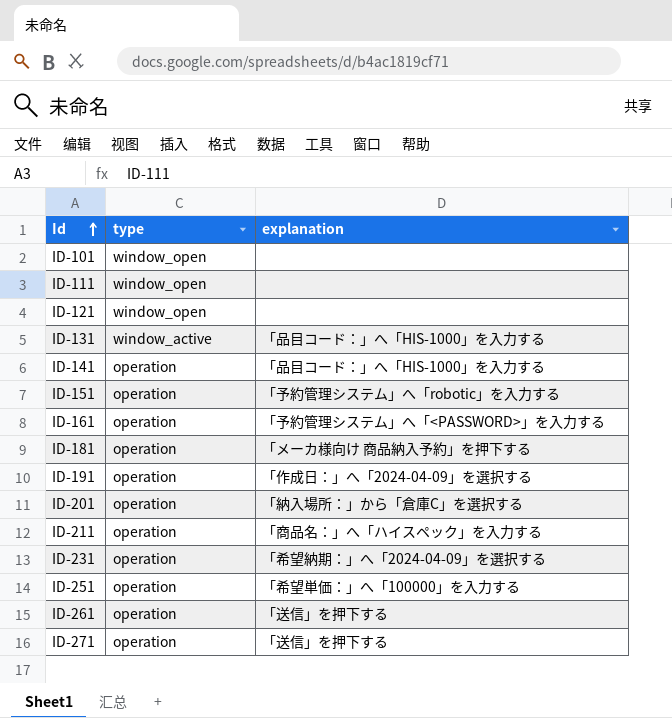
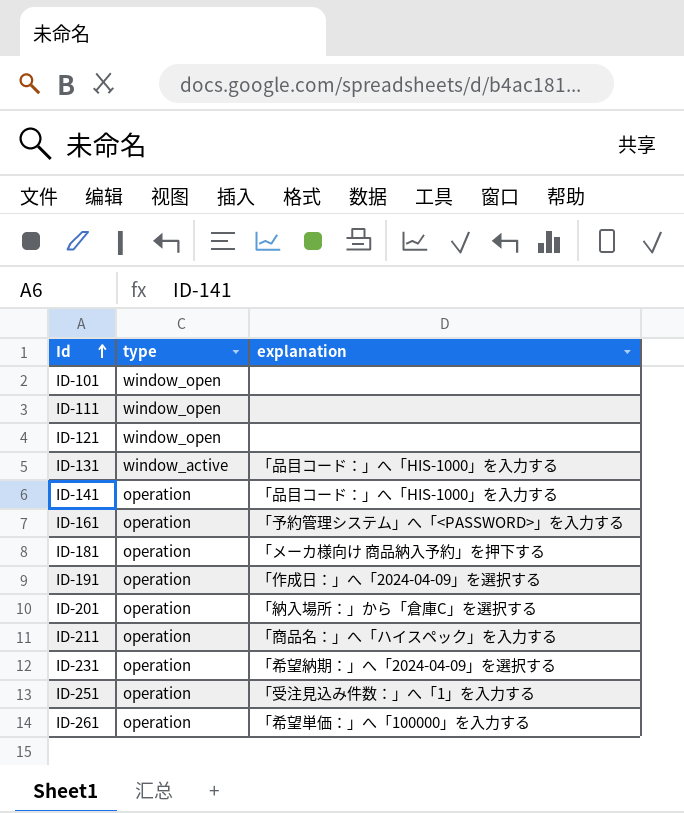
row ID-151: operation | 「予約管理システム」へ「robotic」を入力する -> none
row ID-271: operation | 「送信」を押下する -> none
ID-251 | explanation: 「希望単価：」へ「100000」を入力する -> 「受注見込み件数：」へ「1」を入力する
ID-261 | explanation: 「送信」を押下する -> 「希望単価：」へ「100000」を入力する

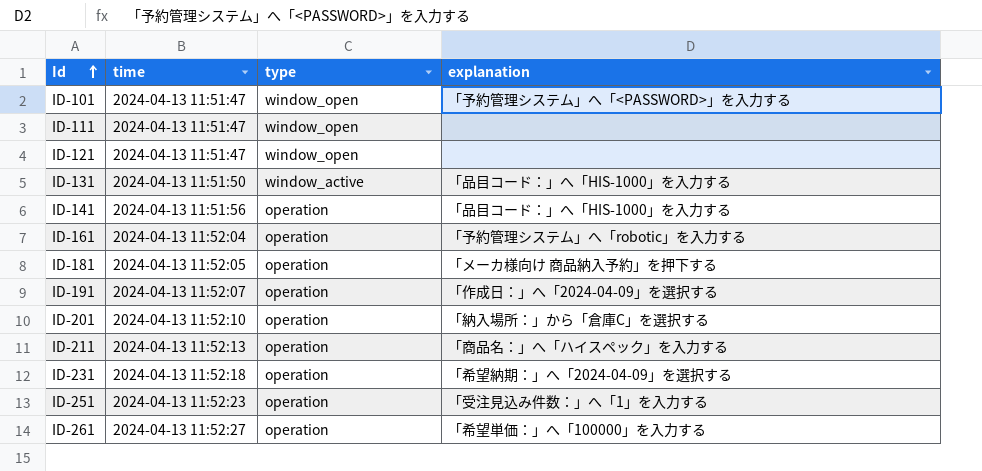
column time | position: none -> 2
ID-101 | explanation: none -> 「予約管理システム」へ「<PASSWORD>」を入力する
ID-161 | explanation: 「予約管理システム」へ「<PASSWORD>」を入力する -> 「予約管理システム」へ「robotic」を入力する

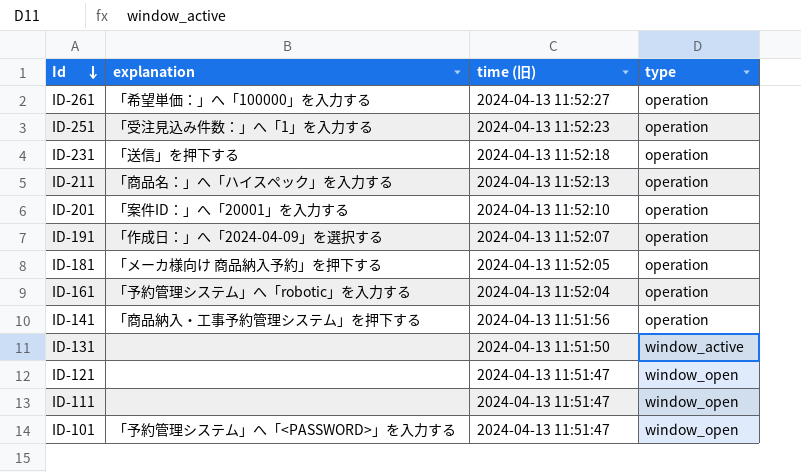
row order: Id ascending -> Id descending
column explanation | position: 4 -> 2
column name: time -> time (旧)
ID-231 | explanation: 「希望納期：」へ「2024-04-09」を選択する -> 「送信」を押下する
ID-201 | explanation: 「納入場所：」から「倉庫C」を選択する -> 「案件ID：」へ「20001」を入力する
ID-141 | explanation: 「品目コード：」へ「HIS-1000」を入力する -> 「商品納入・工事予約管理システム」を押下する
ID-131 | explanation: 「品目コード：」へ「HIS-1000」を入力する -> none

